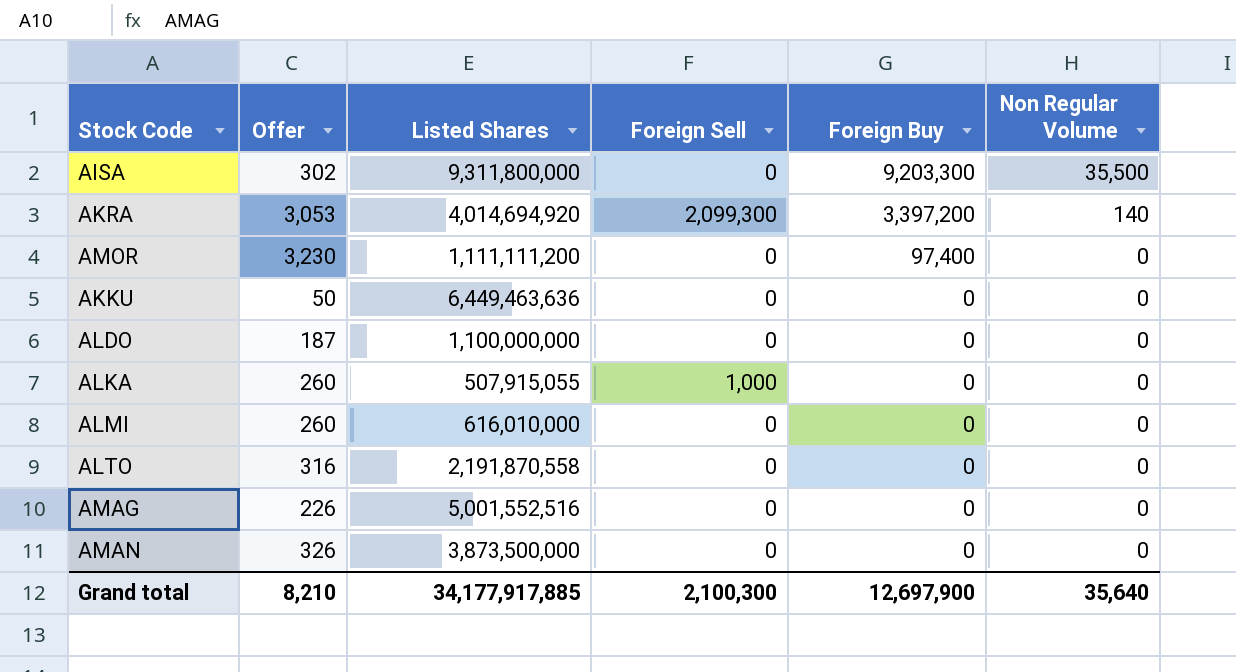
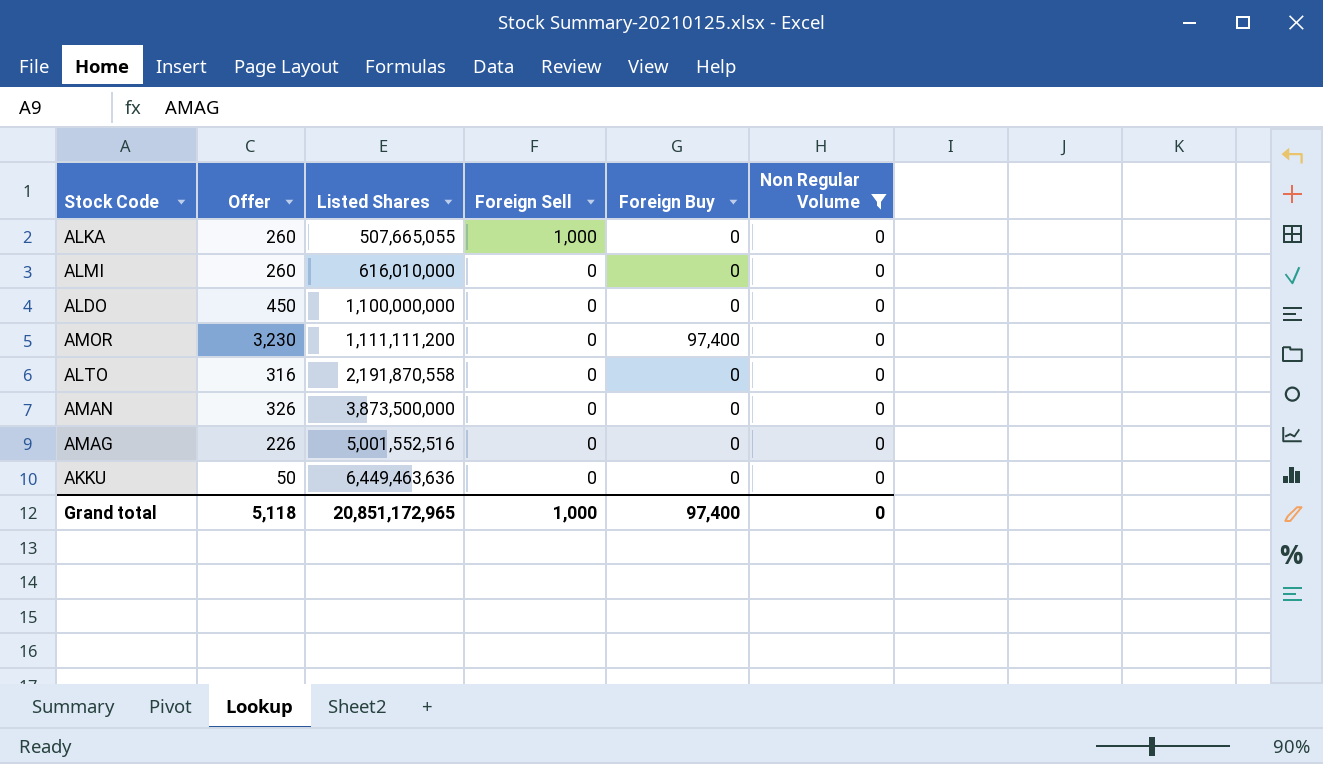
filter: none -> Non Regular Volume = 0
row order: Foreign Buy descending -> Listed Shares ascending
ALKA | Listed Shares: 507,915,055 -> 507,665,055
ALDO | Offer: 187 -> 450
Grand total | Offer: 8,210 -> 5,118
Grand total | Listed Shares: 34,177,917,885 -> 20,851,172,965
Grand total | Foreign Sell: 2,100,300 -> 1,000
Grand total | Foreign Buy: 12,697,900 -> 97,400
Grand total | Non Regular Volume: 35,640 -> 0

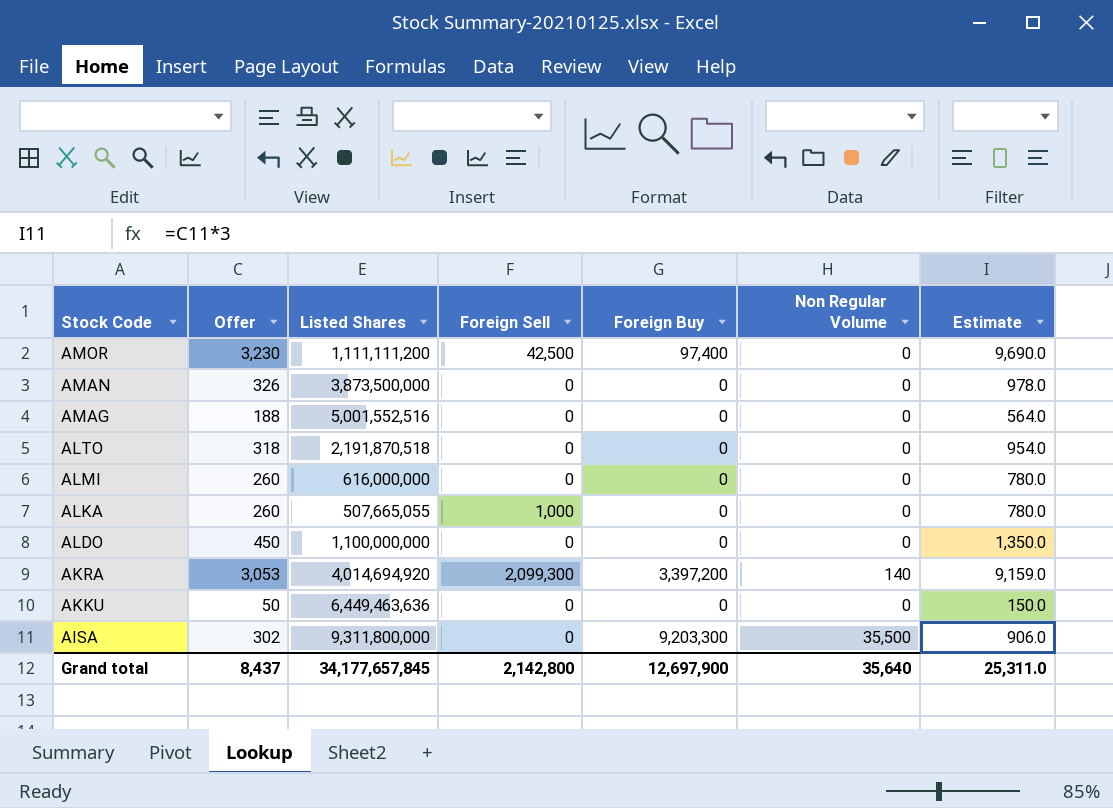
filter: Non Regular Volume = 0 -> none
row order: Listed Shares ascending -> Stock Code descending
column Estimate | formula: none -> [Offer] * 3
AMOR | Foreign Sell: 0 -> 42,500
AMAG | Offer: 226 -> 188
ALTO | Offer: 316 -> 318
ALTO | Listed Shares: 2,191,870,558 -> 2,191,870,518
ALMI | Listed Shares: 616,010,000 -> 616,000,000
Grand total | Offer: 5,118 -> 8,437
Grand total | Listed Shares: 20,851,172,965 -> 34,177,657,845
Grand total | Foreign Sell: 1,000 -> 2,142,800
Grand total | Foreign Buy: 97,400 -> 12,697,900
Grand total | Non Regular Volume: 0 -> 35,640

